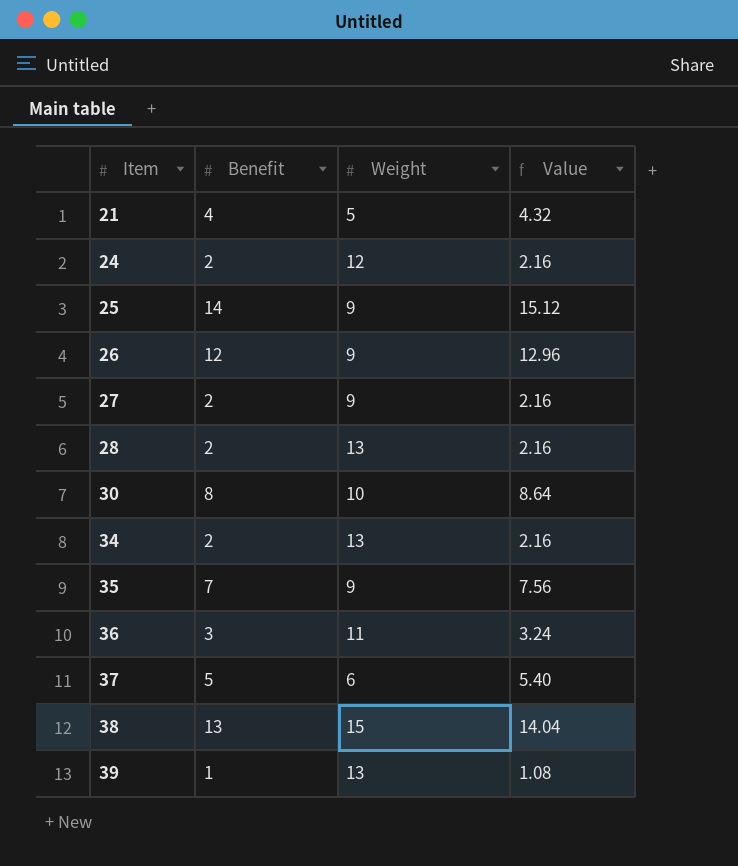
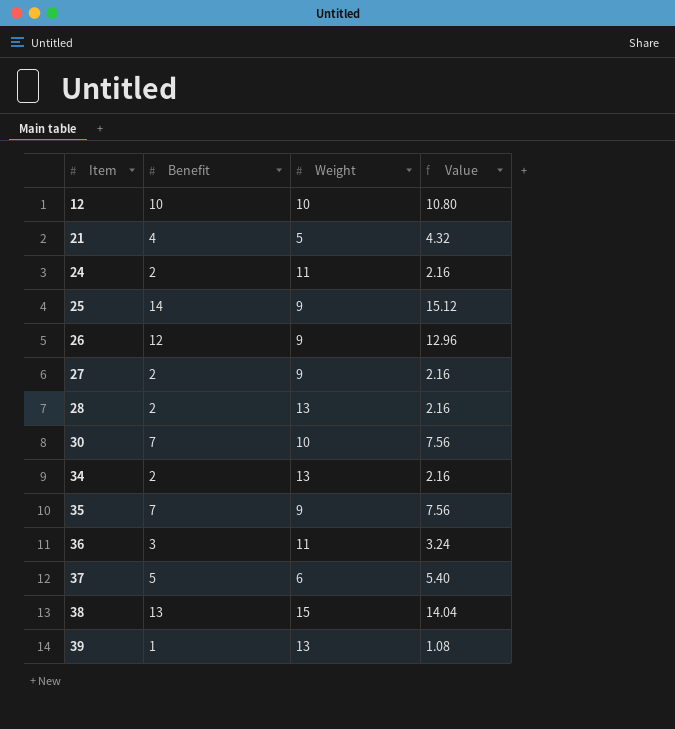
row 12: none -> 10 | 10 | 10.80
24 | Weight: 12 -> 11
30 | Benefit: 8 -> 7
30 | Value: 8.64 -> 7.56

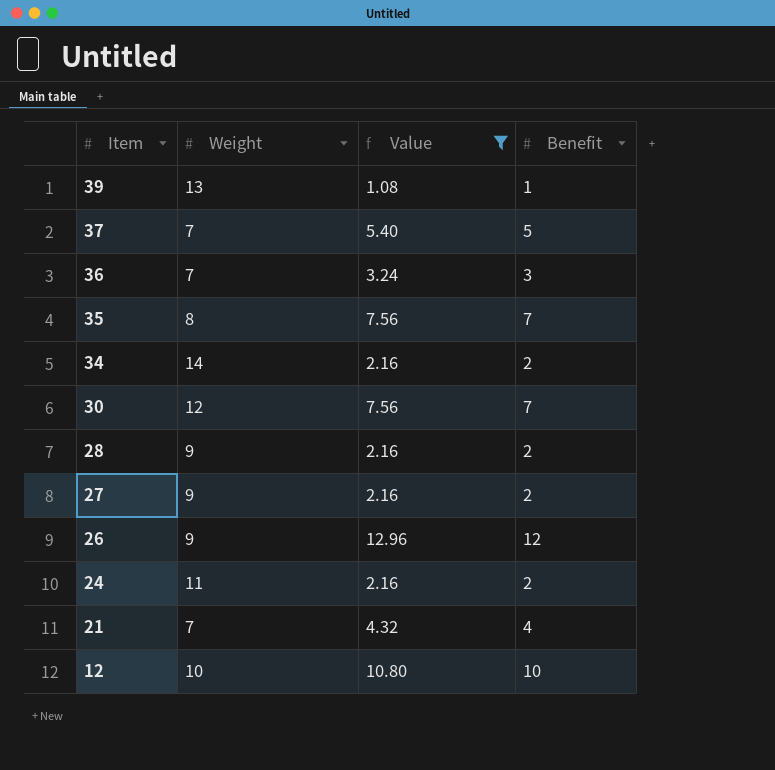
filter: none -> Value <= 12.96
row order: Item ascending -> Item descending
column Benefit | position: 2 -> 4
37 | Weight: 6 -> 7
36 | Weight: 11 -> 7
35 | Weight: 9 -> 8
34 | Weight: 13 -> 14
30 | Weight: 10 -> 12
28 | Weight: 13 -> 9
21 | Weight: 5 -> 7

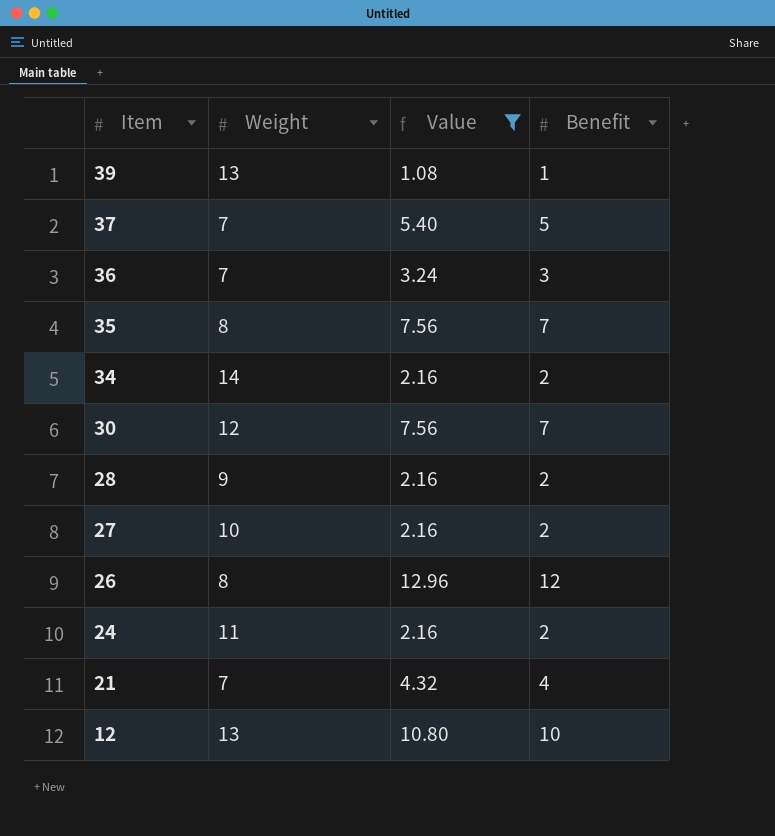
27 | Weight: 9 -> 10
26 | Weight: 9 -> 8
12 | Weight: 10 -> 13

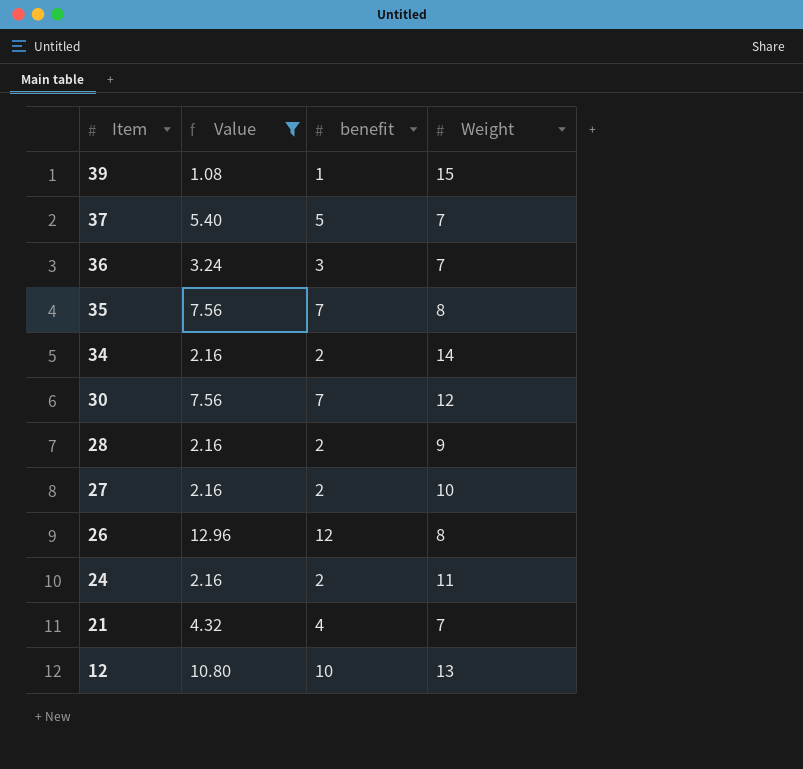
column name: Benefit -> benefit
column Weight | position: 2 -> 4
39 | Weight: 13 -> 15

